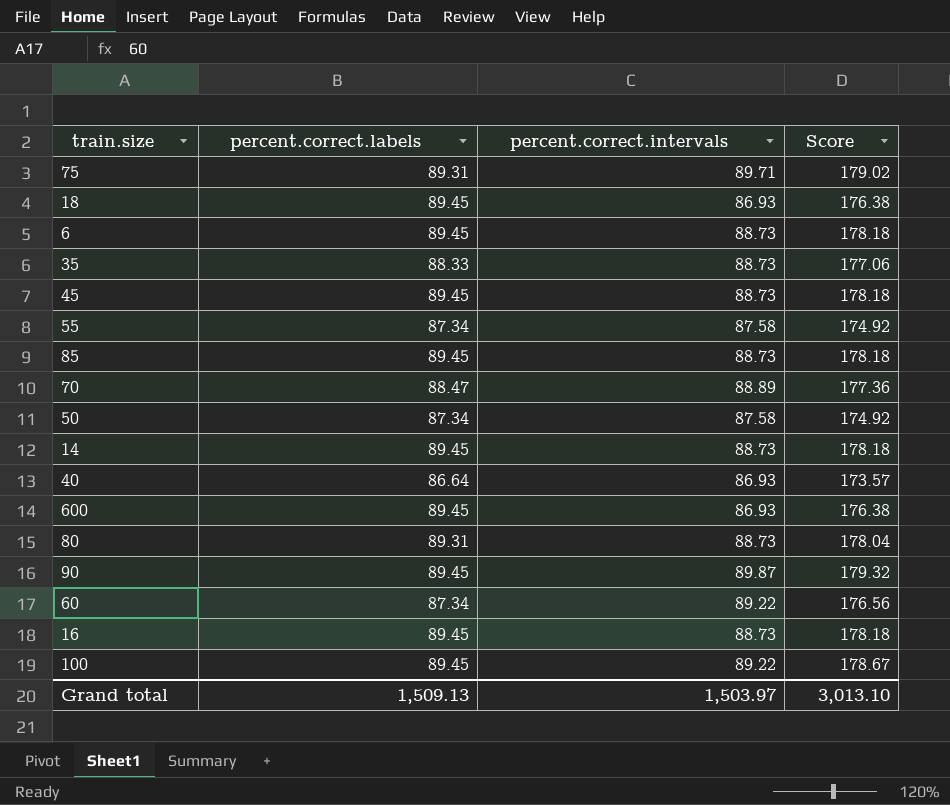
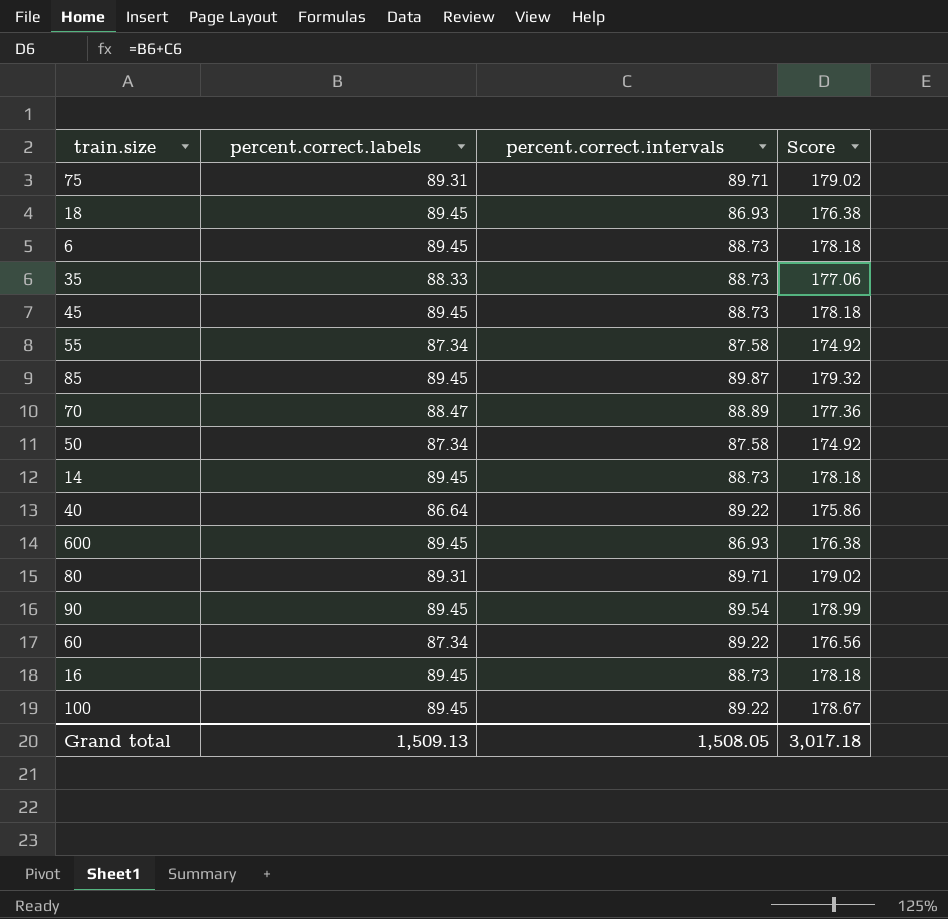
85 | percent.correct.intervals: 88.73 -> 89.87
85 | Score: 178.18 -> 179.32
40 | percent.correct.intervals: 86.93 -> 89.22
40 | Score: 173.57 -> 175.86
80 | percent.correct.intervals: 88.73 -> 89.71
80 | Score: 178.04 -> 179.02
90 | percent.correct.intervals: 89.87 -> 89.54
90 | Score: 179.32 -> 178.99
Grand total | percent.correct.intervals: 1,503.97 -> 1,508.05
Grand total | Score: 3,013.10 -> 3,017.18

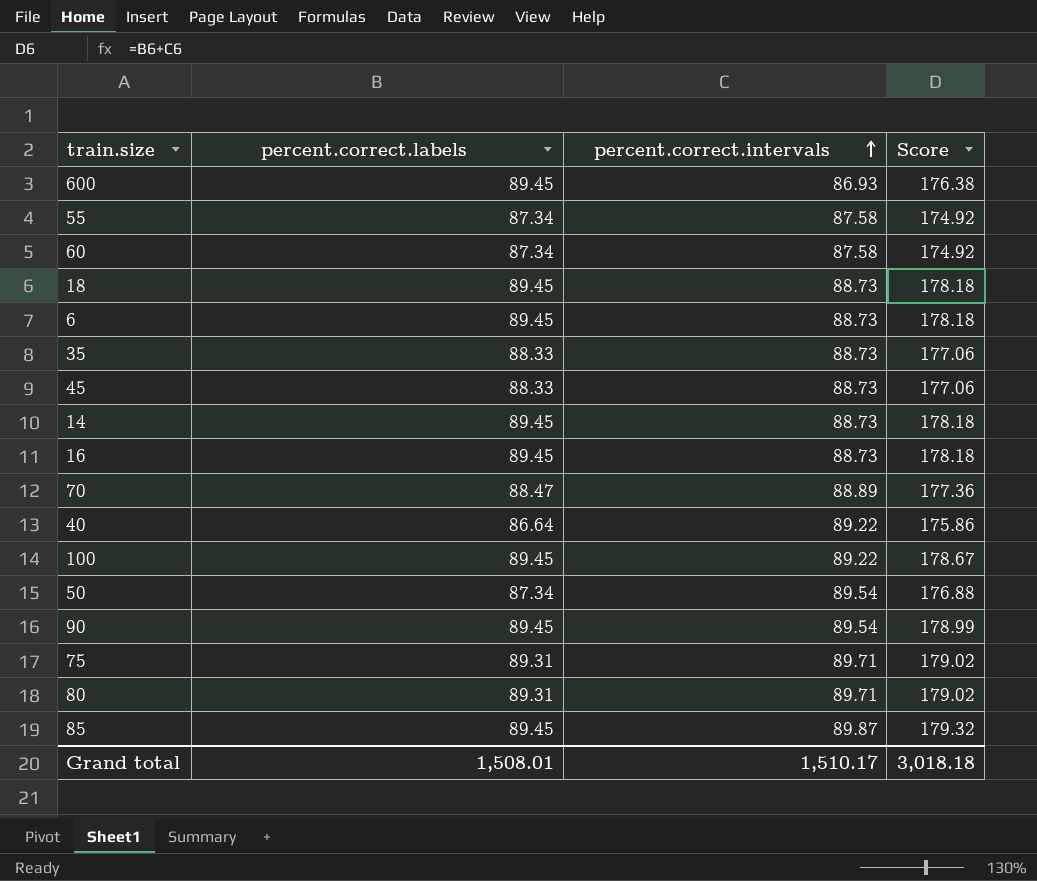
row order: none -> percent.correct.intervals ascending
60 | percent.correct.intervals: 89.22 -> 87.58
60 | Score: 176.56 -> 174.92
18 | percent.correct.intervals: 86.93 -> 88.73
18 | Score: 176.38 -> 178.18
45 | percent.correct.labels: 89.45 -> 88.33
45 | Score: 178.18 -> 177.06
50 | percent.correct.intervals: 87.58 -> 89.54
50 | Score: 174.92 -> 176.88
Grand total | percent.correct.labels: 1,509.13 -> 1,508.01
Grand total | percent.correct.intervals: 1,508.05 -> 1,510.17
Grand total | Score: 3,017.18 -> 3,018.18

